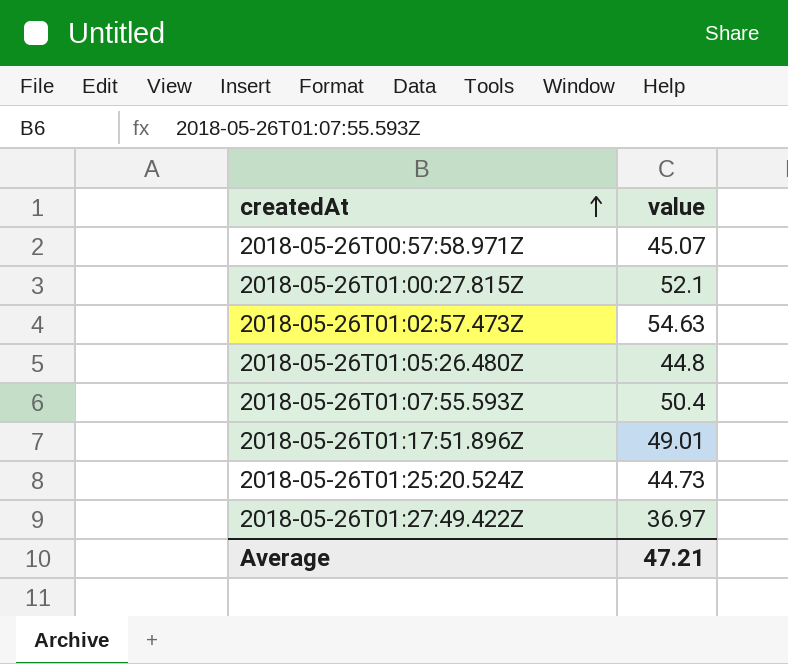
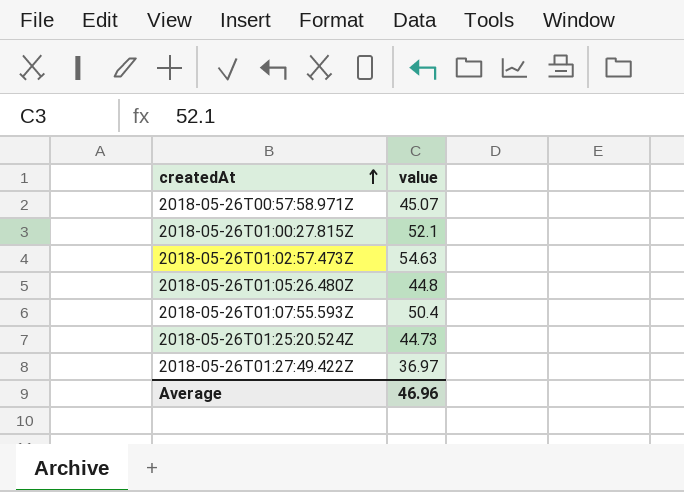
row 2018-05-26T01:17:51.896Z: 49.01 -> none
Average | value: 47.21 -> 46.96

